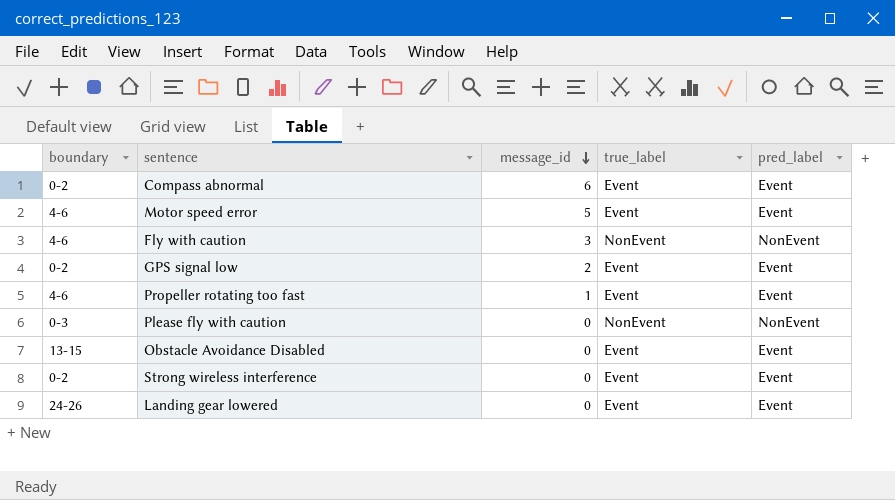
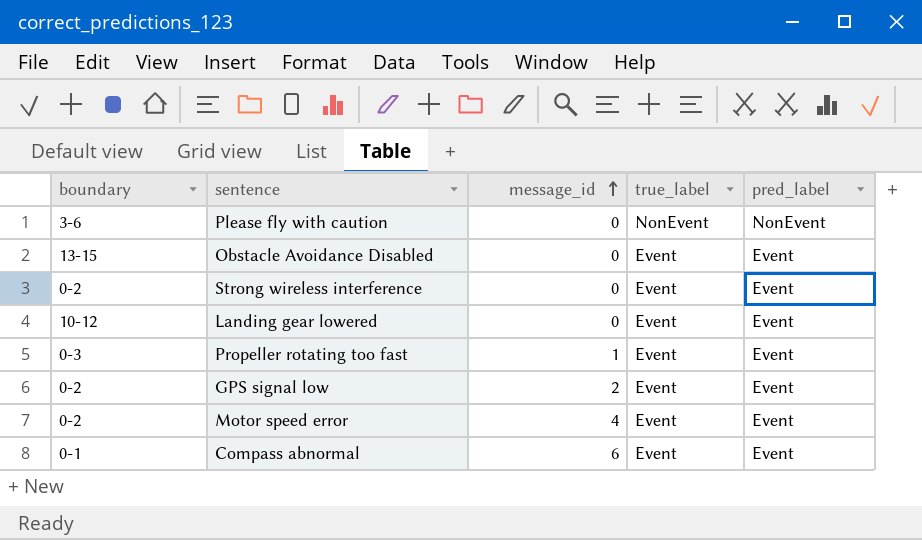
row order: message_id descending -> message_id ascending
row Fly with caution: 4-6 | 3 | NonEvent | NonEvent -> none
Please fly with caution | boundary: 0-3 -> 3-6
Landing gear lowered | boundary: 24-26 -> 10-12
Propeller rotating too fast | boundary: 4-6 -> 0-3
Motor speed error | boundary: 4-6 -> 0-2
Motor speed error | message_id: 5 -> 4
Compass abnormal | boundary: 0-2 -> 0-1

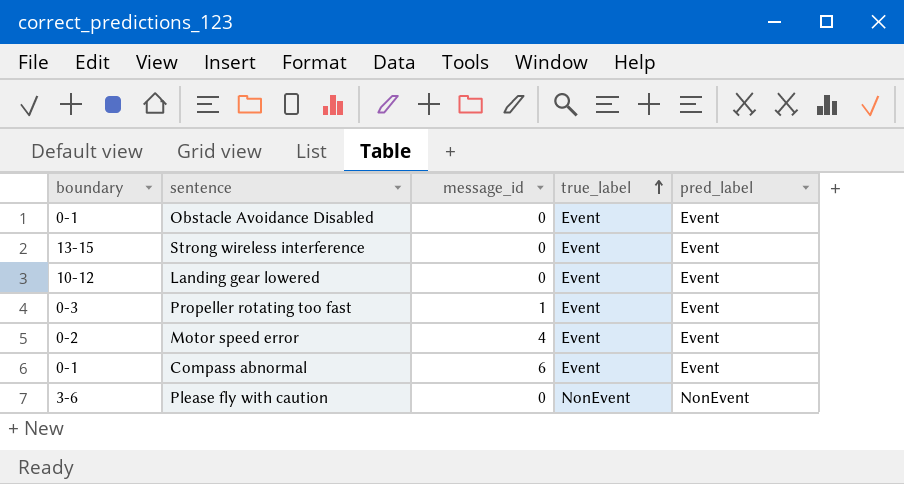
row order: message_id ascending -> true_label ascending
row GPS signal low: 0-2 | 2 | Event | Event -> none
Obstacle Avoidance Disabled | boundary: 13-15 -> 0-1
Strong wireless interference | boundary: 0-2 -> 13-15

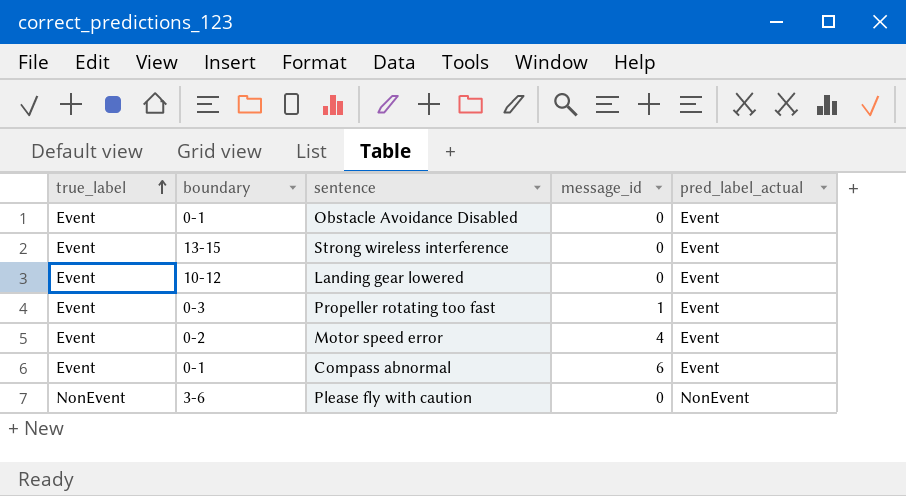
column true_label | position: 4 -> 1
column name: pred_label -> pred_label_actual

